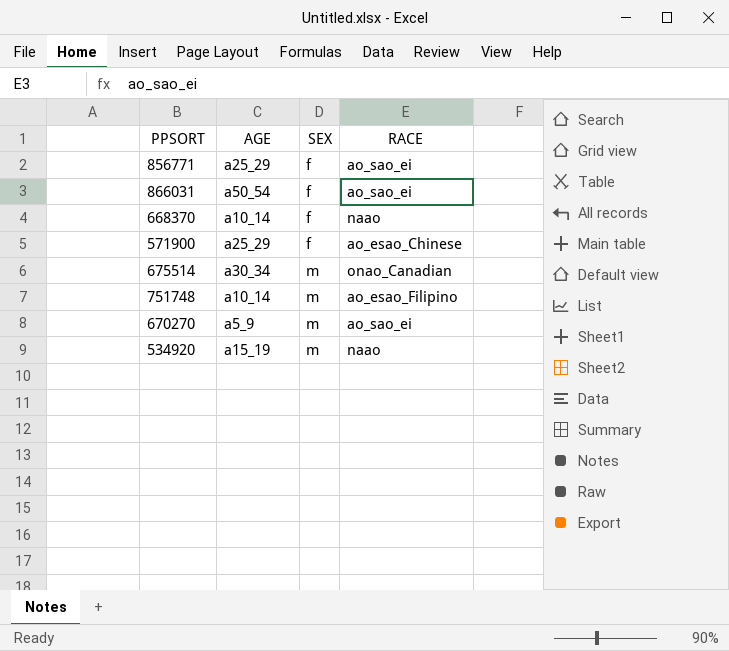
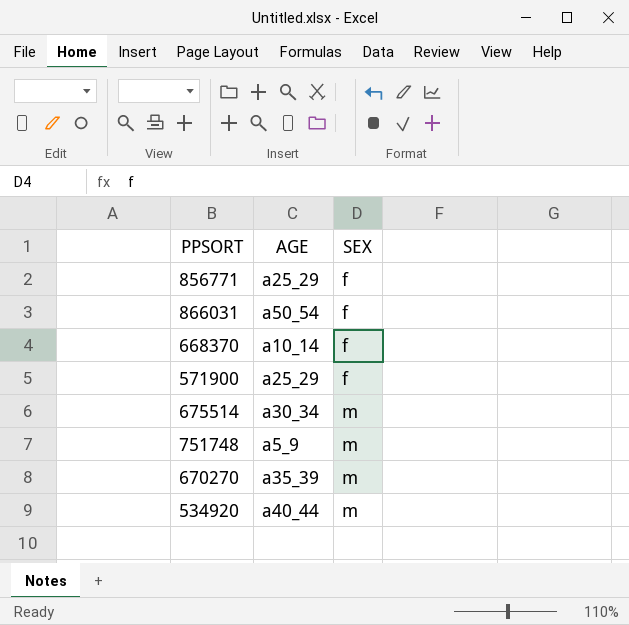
column RACE | position: 4 -> none
751748 | AGE: a10_14 -> a5_9
670270 | AGE: a5_9 -> a35_39
534920 | AGE: a15_19 -> a40_44

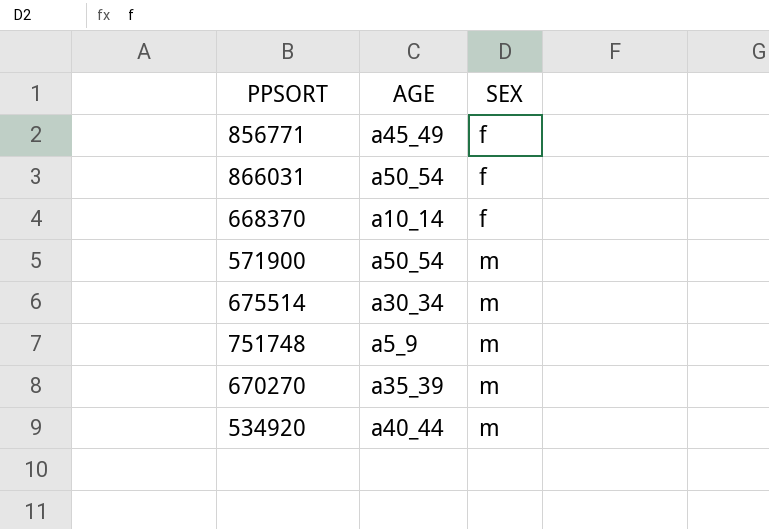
856771 | AGE: a25_29 -> a45_49
571900 | AGE: a25_29 -> a50_54
571900 | SEX: f -> m

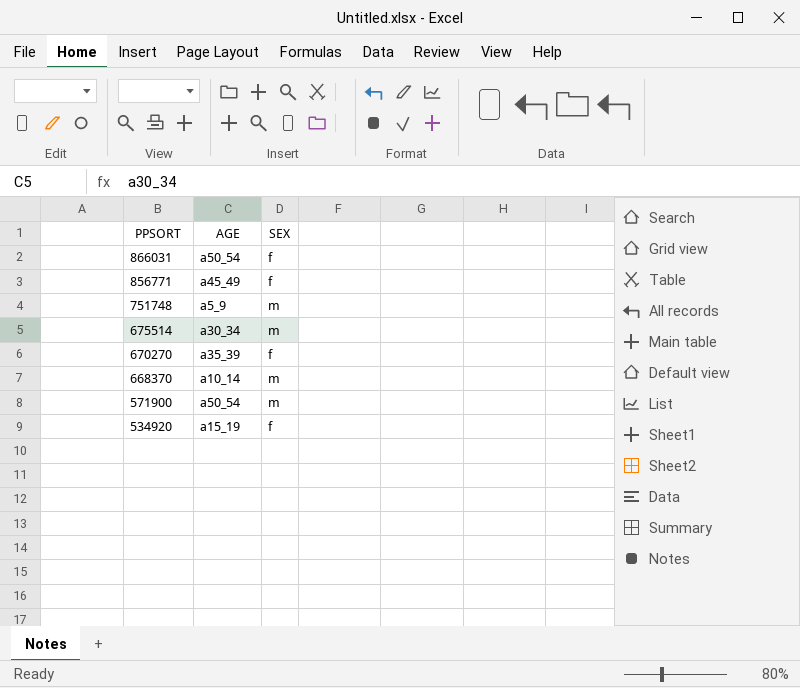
row order: SEX ascending -> PPSORT descending
670270 | SEX: m -> f
668370 | SEX: f -> m
534920 | AGE: a40_44 -> a15_19
534920 | SEX: m -> f

